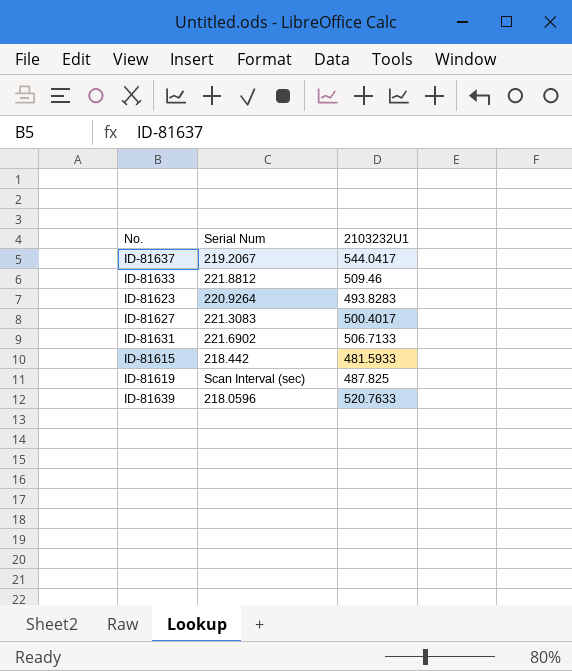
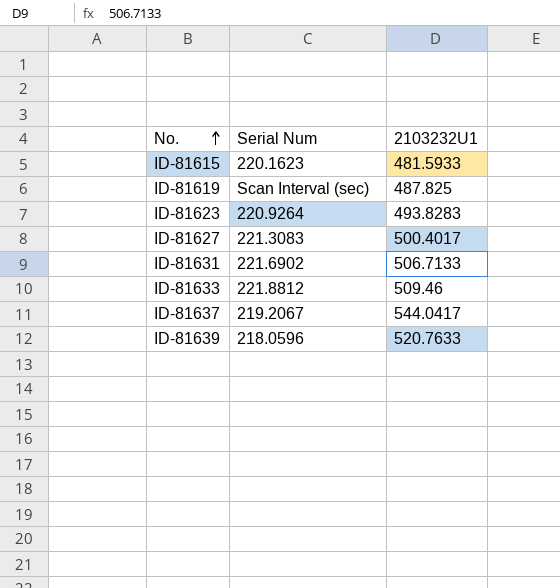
row order: none -> No. ascending
ID-81615 | Serial Num: 218.442 -> 220.1623

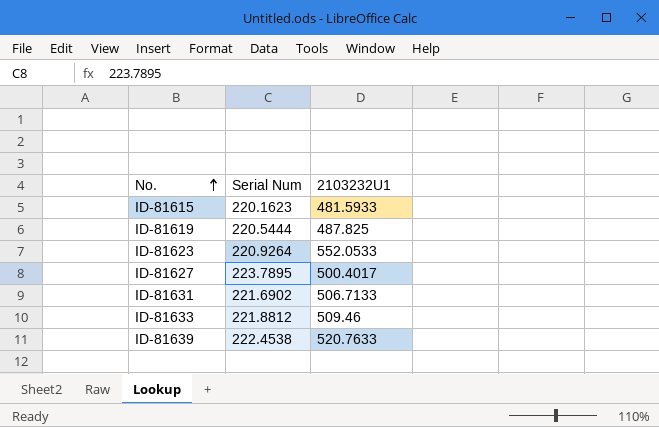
row ID-81637: 219.2067 | 544.0417 -> none
ID-81619 | Serial Num: Scan Interval (sec) -> 220.5444
ID-81623 | 2103232U1: 493.8283 -> 552.0533
ID-81627 | Serial Num: 221.3083 -> 223.7895
ID-81639 | Serial Num: 218.0596 -> 222.4538

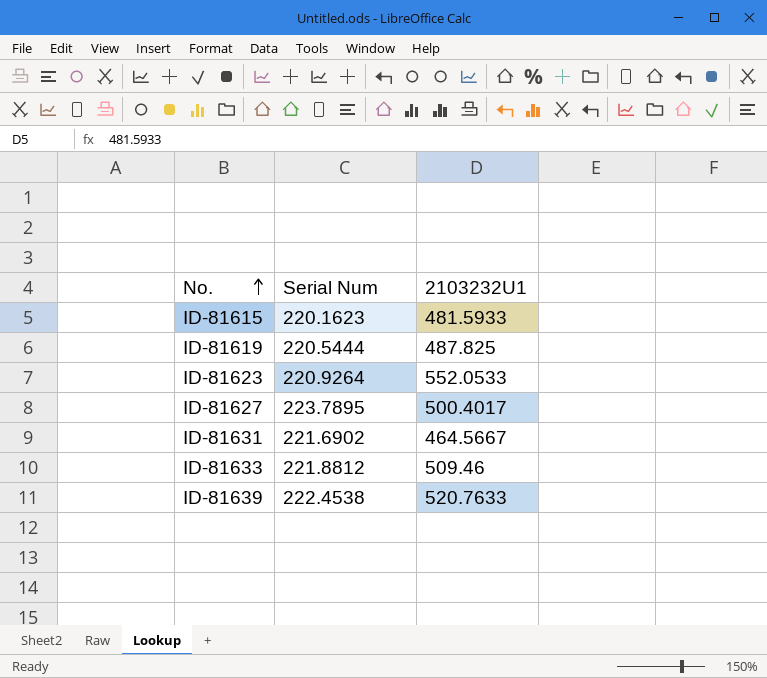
ID-81631 | 2103232U1: 506.7133 -> 464.5667

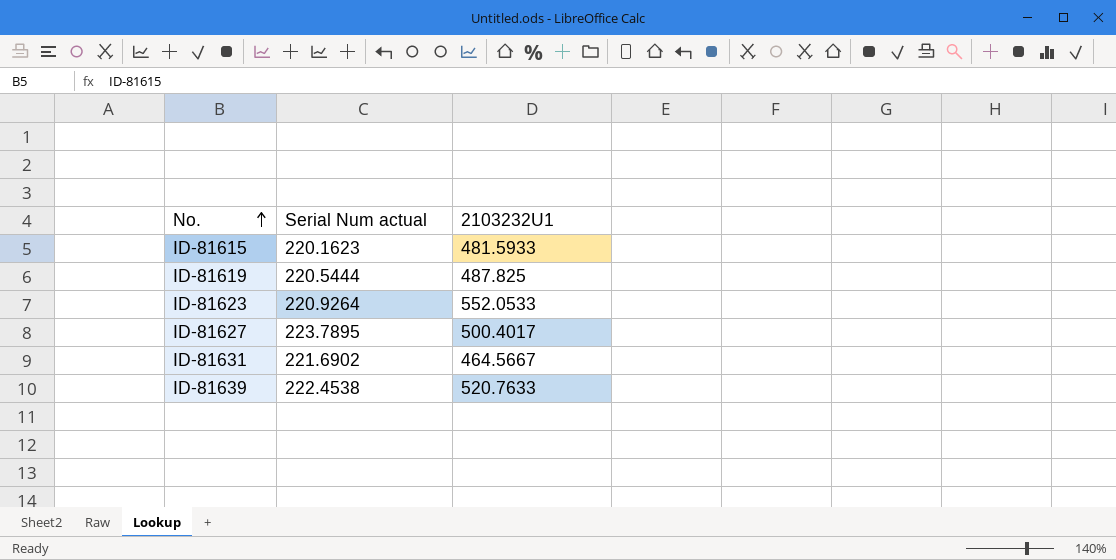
column name: Serial Num -> Serial Num actual
row ID-81633: 221.8812 | 509.46 -> none

